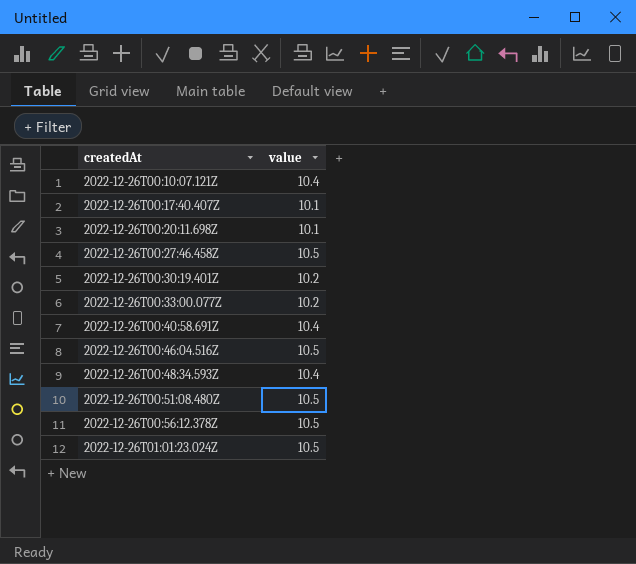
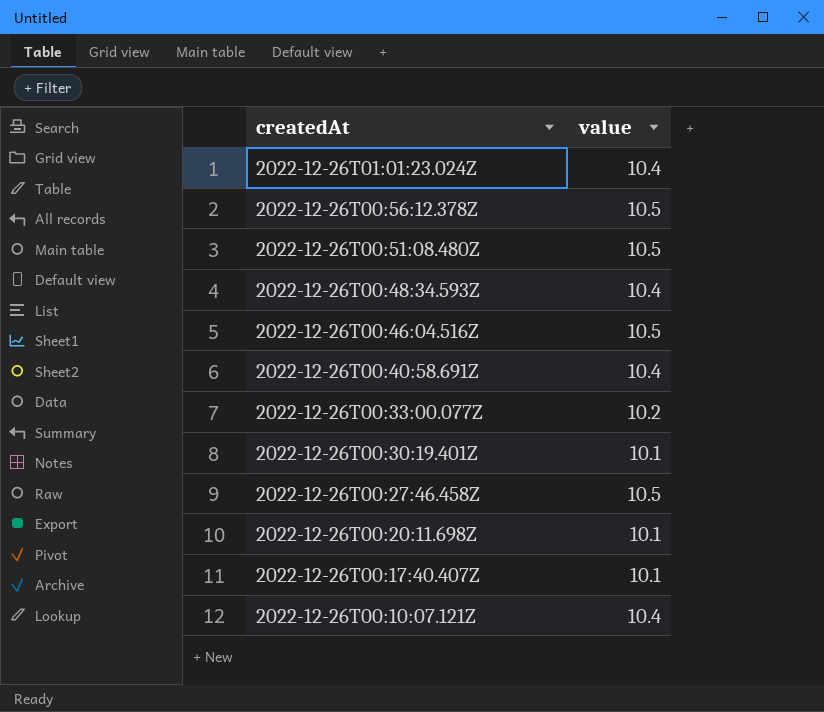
row order: createdAt ascending -> createdAt descending
2022-12-26T01:01:23.024Z | value: 10.5 -> 10.4
2022-12-26T00:30:19.401Z | value: 10.2 -> 10.1

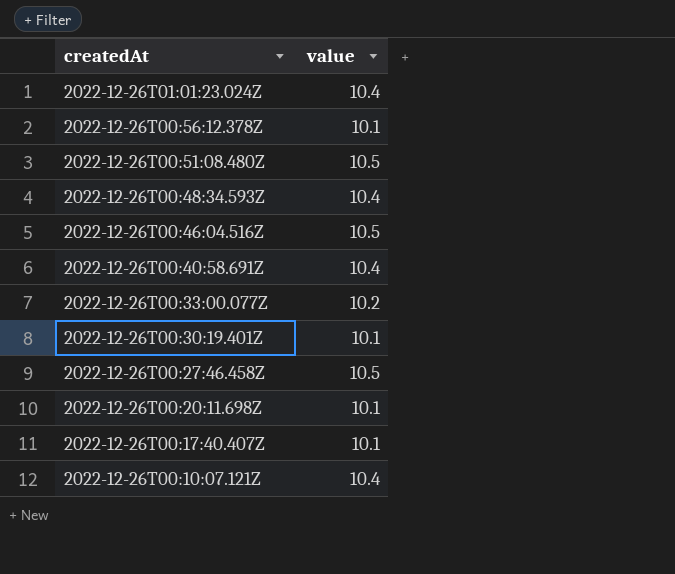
2022-12-26T00:56:12.378Z | value: 10.5 -> 10.1

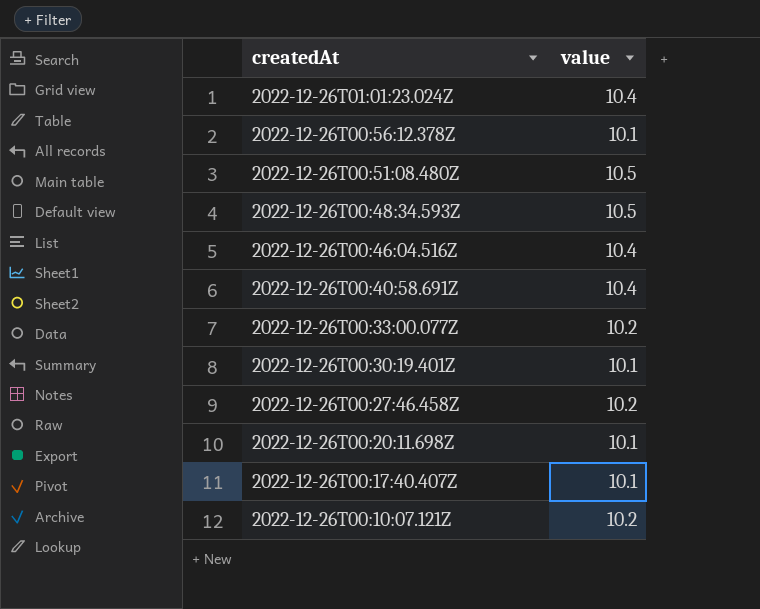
2022-12-26T00:48:34.593Z | value: 10.4 -> 10.5
2022-12-26T00:46:04.516Z | value: 10.5 -> 10.4
2022-12-26T00:27:46.458Z | value: 10.5 -> 10.2
2022-12-26T00:10:07.121Z | value: 10.4 -> 10.2

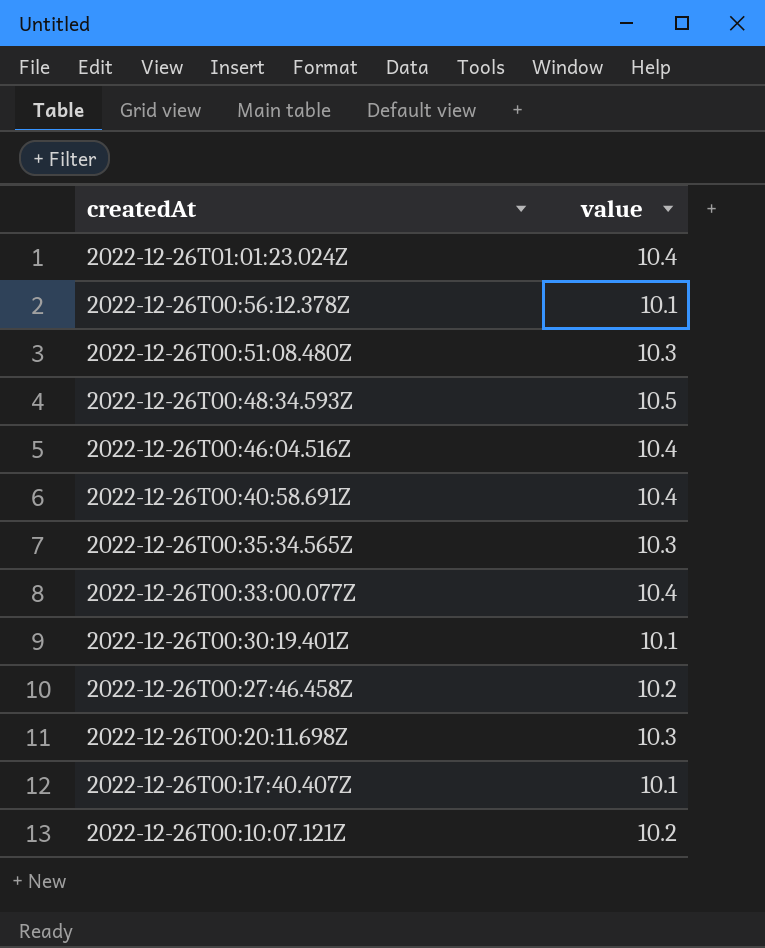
2022-12-26T00:51:08.480Z | value: 10.5 -> 10.3
row 2022-12-26T00:35:34.565Z: none -> 10.3
2022-12-26T00:33:00.077Z | value: 10.2 -> 10.4
2022-12-26T00:20:11.698Z | value: 10.1 -> 10.3

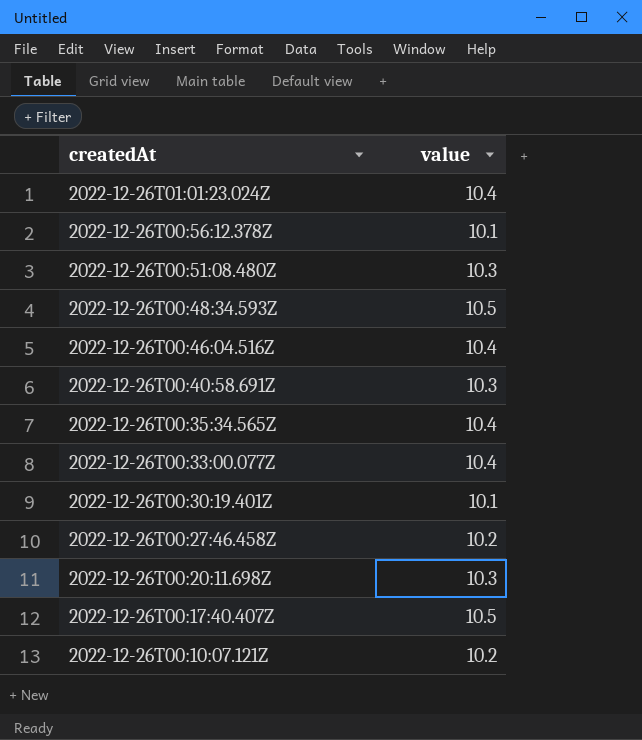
2022-12-26T00:40:58.691Z | value: 10.4 -> 10.3
2022-12-26T00:35:34.565Z | value: 10.3 -> 10.4
2022-12-26T00:17:40.407Z | value: 10.1 -> 10.5

